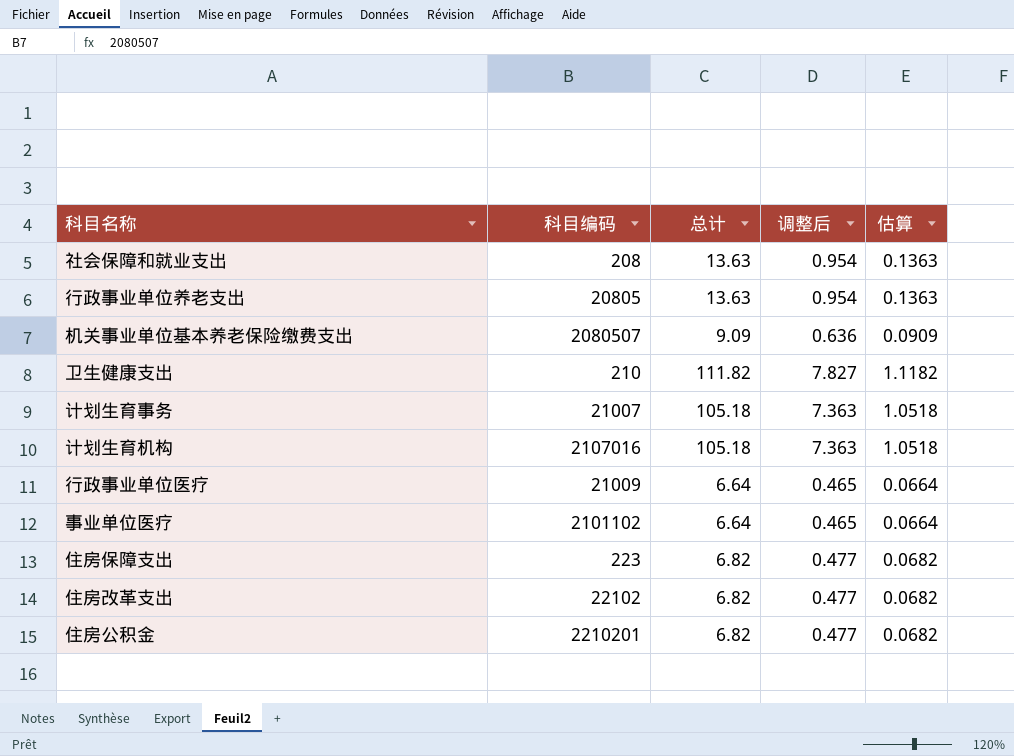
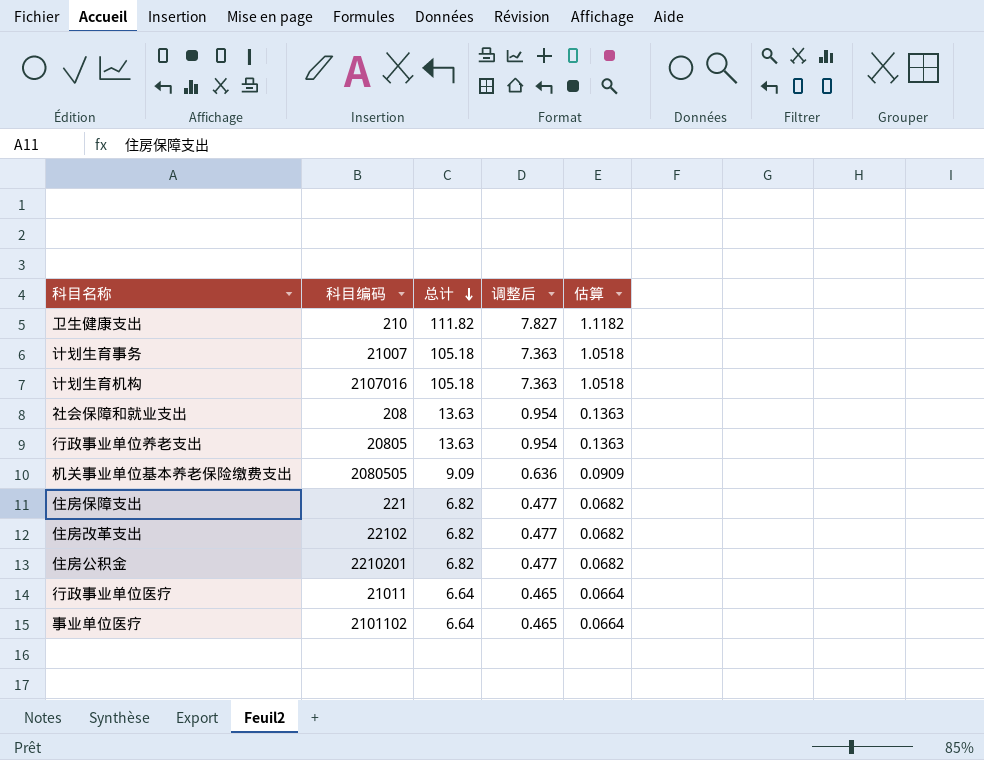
row order: none -> 总计 descending
机关事业单位基本养老保险缴费支出 | 科目编码: 2080507 -> 2080505
住房保障支出 | 科目编码: 223 -> 221
行政事业单位医疗 | 科目编码: 21009 -> 21011

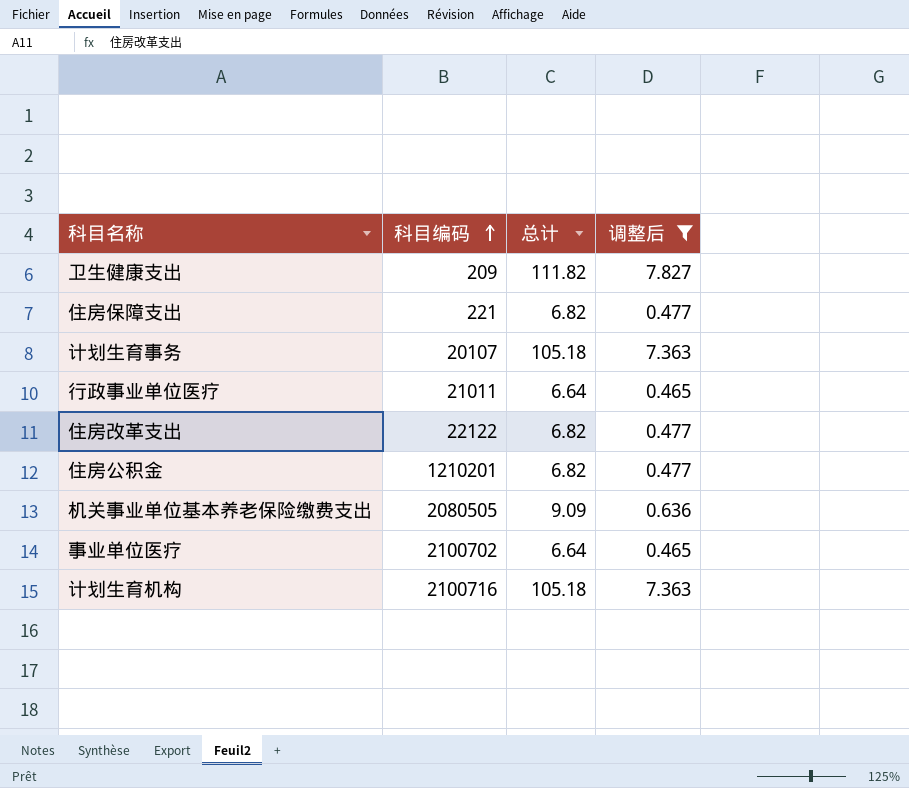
filter: none -> 调整后 != 0.954
row order: 总计 descending -> 科目编码 ascending
column 估算 | formula: [总计] * 0.01 -> none
卫生健康支出 | 科目编码: 210 -> 209
计划生育事务 | 科目编码: 21007 -> 20107
住房改革支出 | 科目编码: 22102 -> 22122
住房公积金 | 科目编码: 2210201 -> 1210201
事业单位医疗 | 科目编码: 2101102 -> 2100702
计划生育机构 | 科目编码: 2107016 -> 2100716

